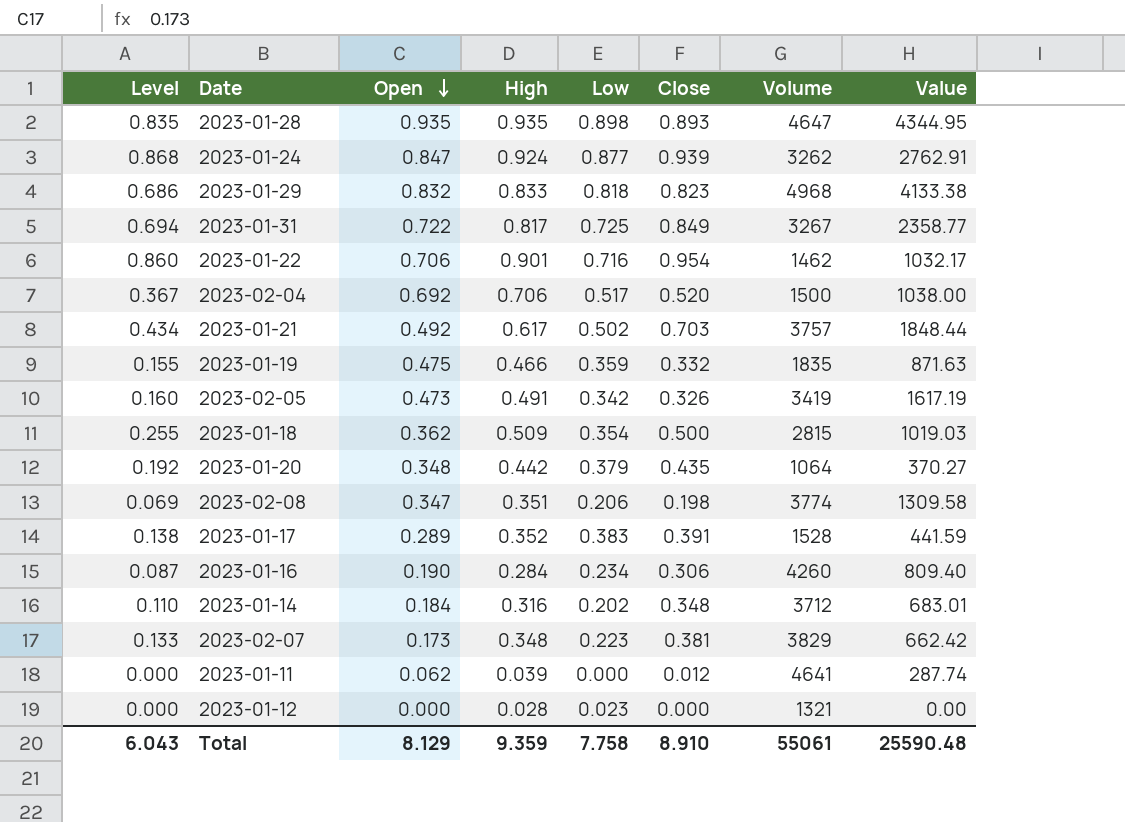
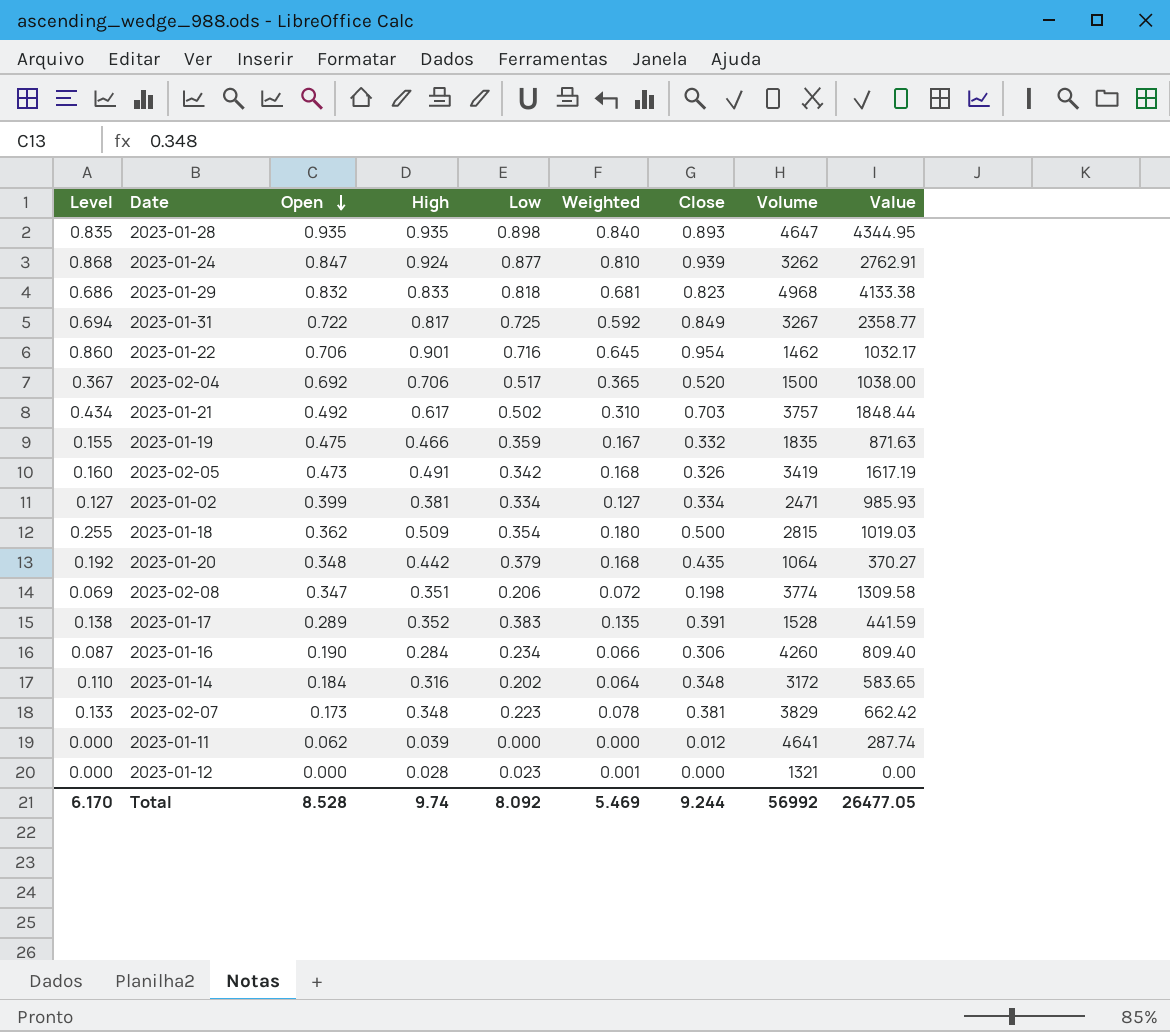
column Weighted | formula: none -> [High] * [Low]
row 2023-01-02: none -> 0.127 | 0.399 | 0.381 | 0.334 | 0.127 | 0.334 | 2471 | 985.93
2023-01-14 | Volume: 3712 -> 3172
2023-01-14 | Value: 683.01 -> 583.65
Total | Level: 6.043 -> 6.170
Total | Open: 8.129 -> 8.528
Total | High: 9.359 -> 9.74
Total | Low: 7.758 -> 8.092
Total | Close: 8.910 -> 9.244
Total | Volume: 55061 -> 56992
Total | Value: 25590.48 -> 26477.05

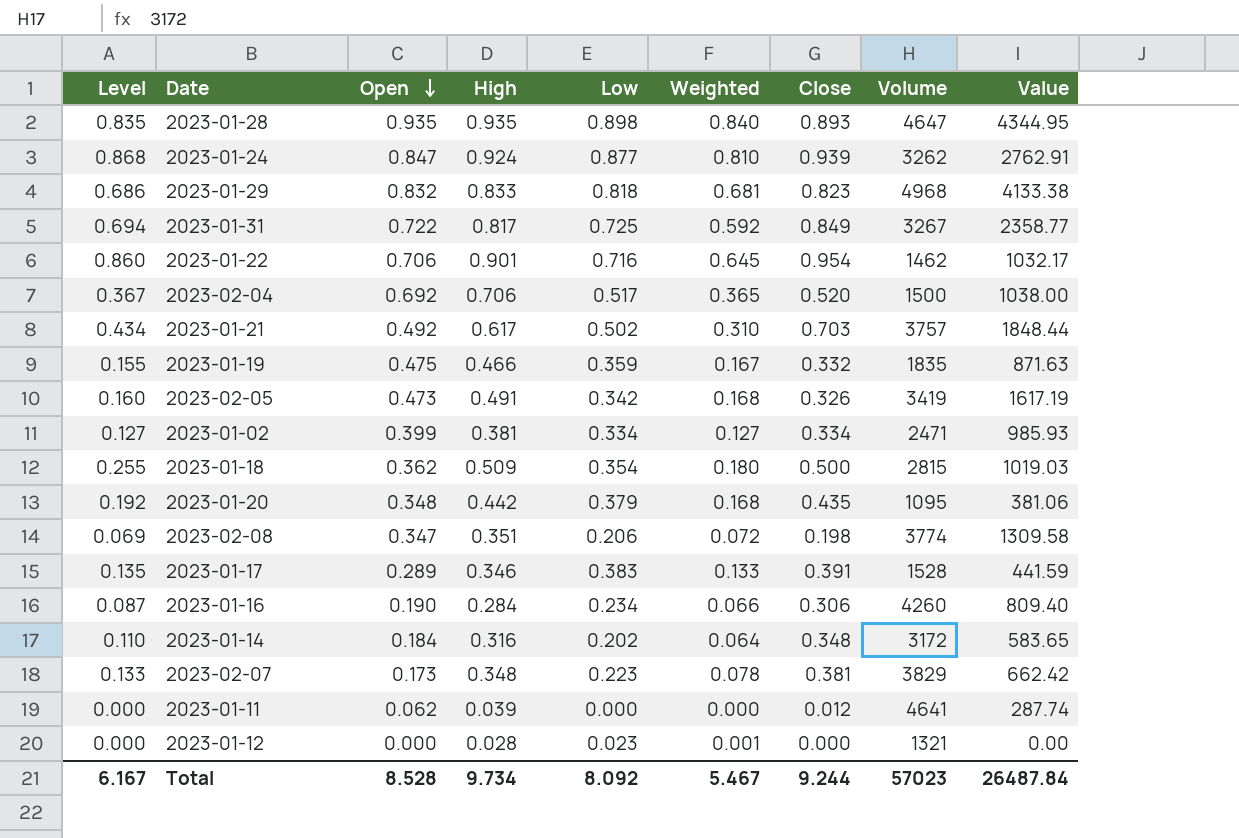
2023-01-20 | Volume: 1064 -> 1095
2023-01-20 | Value: 370.27 -> 381.06
2023-01-17 | Level: 0.138 -> 0.135
2023-01-17 | High: 0.352 -> 0.346
2023-01-17 | Weighted: 0.135 -> 0.133
Total | Level: 6.170 -> 6.167
Total | High: 9.74 -> 9.734
Total | Weighted: 5.469 -> 5.467
Total | Volume: 56992 -> 57023
Total | Value: 26477.05 -> 26487.84

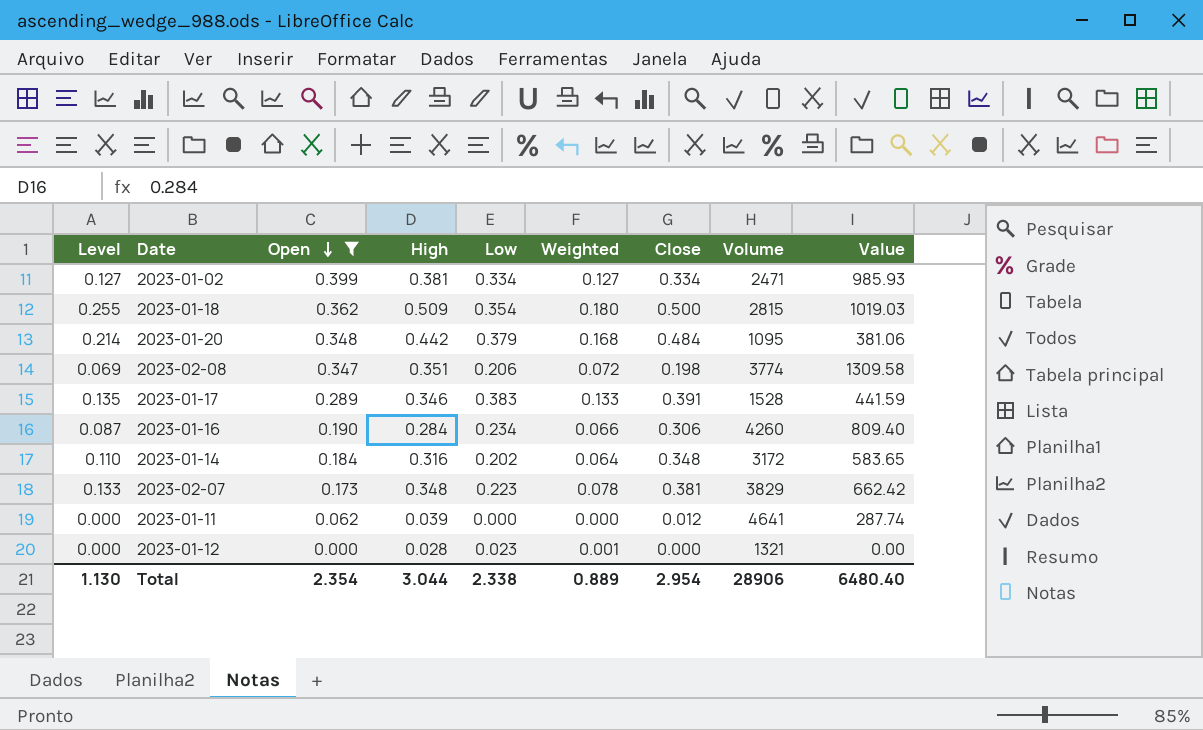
filter: none -> Open <= 0.399
2023-01-20 | Level: 0.192 -> 0.214
2023-01-20 | Close: 0.435 -> 0.484
Total | Level: 6.167 -> 1.130
Total | Open: 8.528 -> 2.354
Total | High: 9.734 -> 3.044
Total | Low: 8.092 -> 2.338
Total | Weighted: 5.467 -> 0.889
Total | Close: 9.244 -> 2.954
Total | Volume: 57023 -> 28906
Total | Value: 26487.84 -> 6480.40

